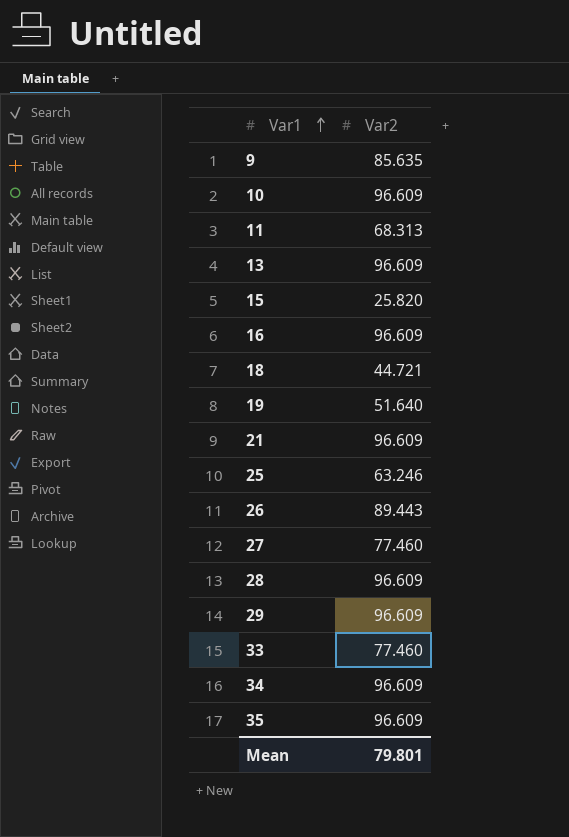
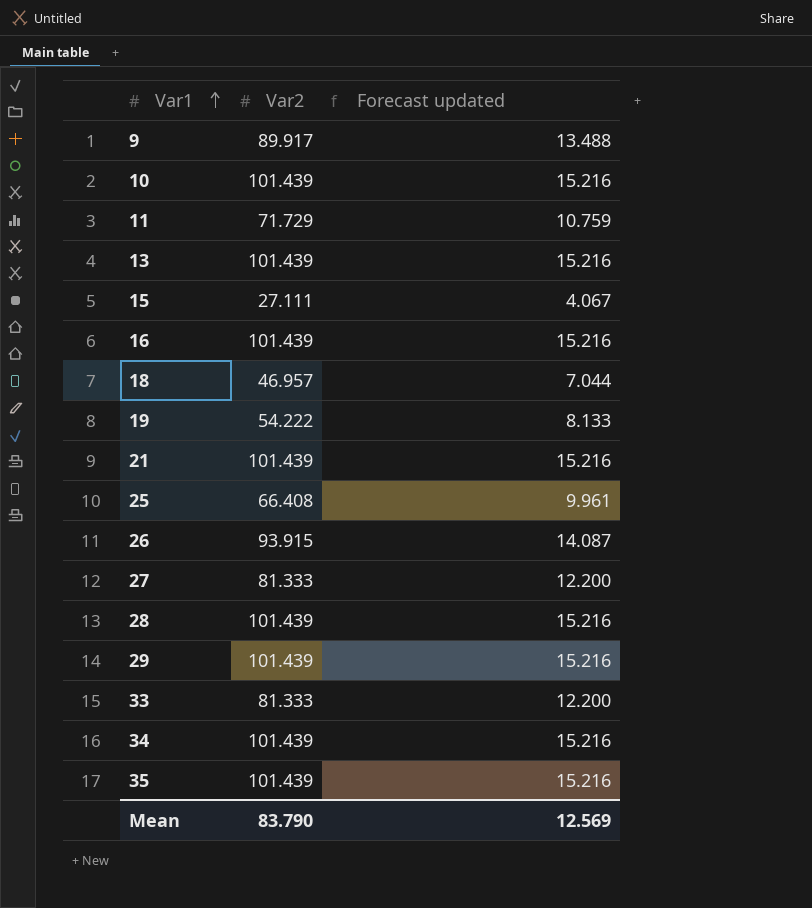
column Forecast updated | formula: none -> [Var2] * 0.15
9 | Var2: 85.635 -> 89.917
10 | Var2: 96.609 -> 101.439
11 | Var2: 68.313 -> 71.729
13 | Var2: 96.609 -> 101.439
15 | Var2: 25.820 -> 27.111
16 | Var2: 96.609 -> 101.439
18 | Var2: 44.721 -> 46.957
19 | Var2: 51.640 -> 54.222
21 | Var2: 96.609 -> 101.439
25 | Var2: 63.246 -> 66.408
26 | Var2: 89.443 -> 93.915
27 | Var2: 77.460 -> 81.333
28 | Var2: 96.609 -> 101.439
29 | Var2: 96.609 -> 101.439
33 | Var2: 77.460 -> 81.333
34 | Var2: 96.609 -> 101.439
35 | Var2: 96.609 -> 101.439
Mean | Var2: 79.801 -> 83.790

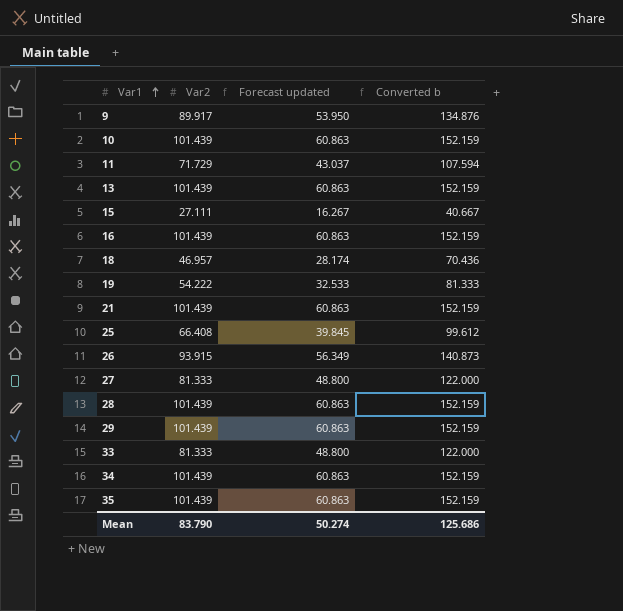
column Forecast updated | formula: [Var2] * 0.15 -> [Var2] * 0.6
column Converted b | formula: none -> [Var2] * 1.5
Mean | Forecast updated: 12.569 -> 50.274

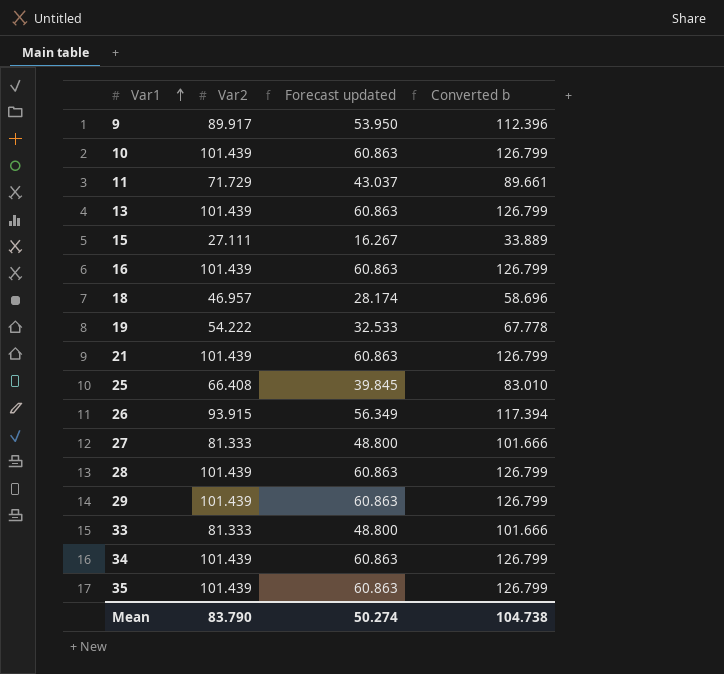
column Converted b | formula: [Var2] * 1.5 -> [Var2] * 1.25
Mean | Converted b: 125.686 -> 104.738

